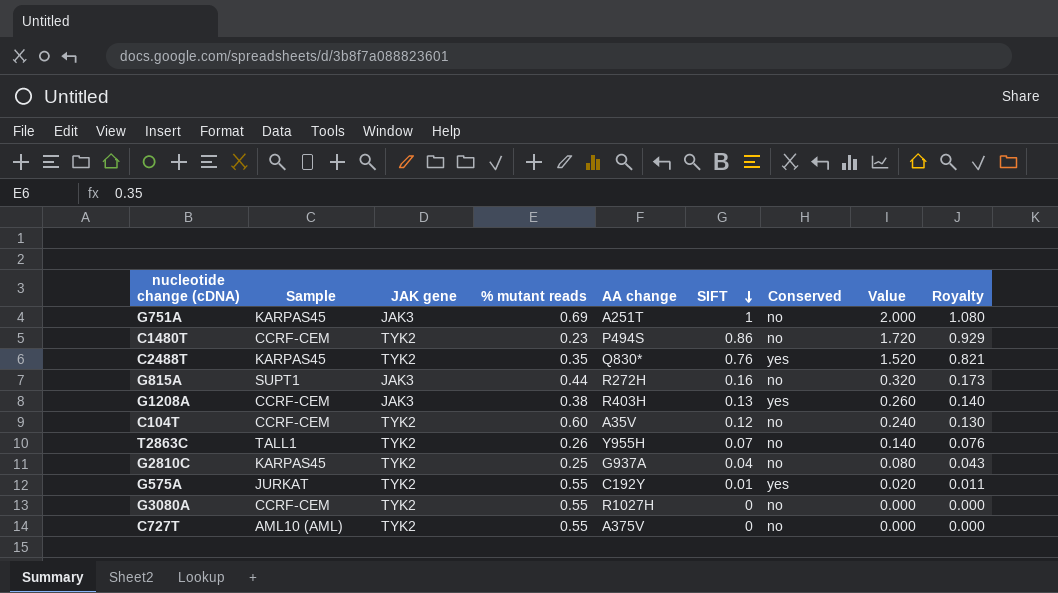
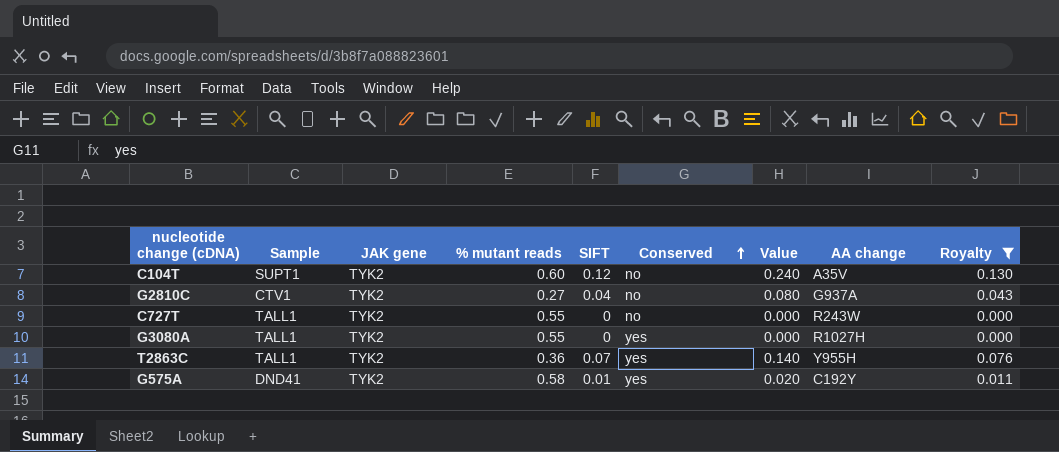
filter: none -> Royalty <= 0.130
row order: SIFT descending -> Conserved ascending
column AA change | position: 5 -> 8
C104T | Sample: CCRF-CEM -> SUPT1
G2810C | Sample: KARPAS45 -> CTV1
G2810C | % mutant reads: 0.25 -> 0.27
C727T | Sample: AML10 (AML) -> TALL1
C727T | AA change: A375V -> R243W
G3080A | Sample: CCRF-CEM -> TALL1
G3080A | Conserved: no -> yes
T2863C | % mutant reads: 0.26 -> 0.36
T2863C | Conserved: no -> yes
G575A | Sample: JURKAT -> DND41
G575A | % mutant reads: 0.55 -> 0.58

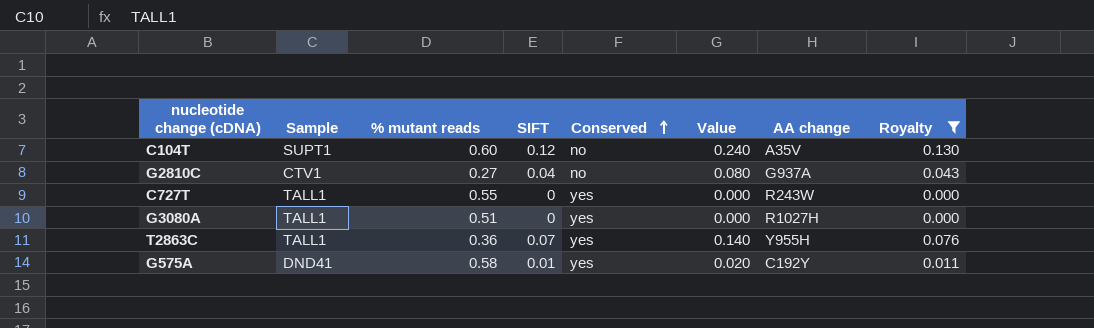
column JAK gene | position: 3 -> none
C727T | Conserved: no -> yes
G3080A | % mutant reads: 0.55 -> 0.51

